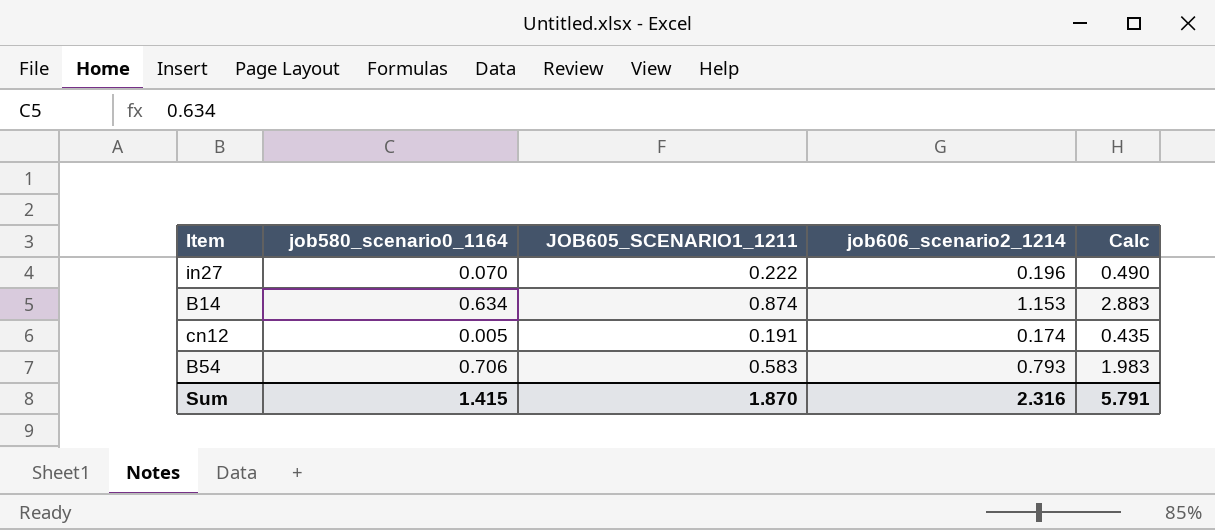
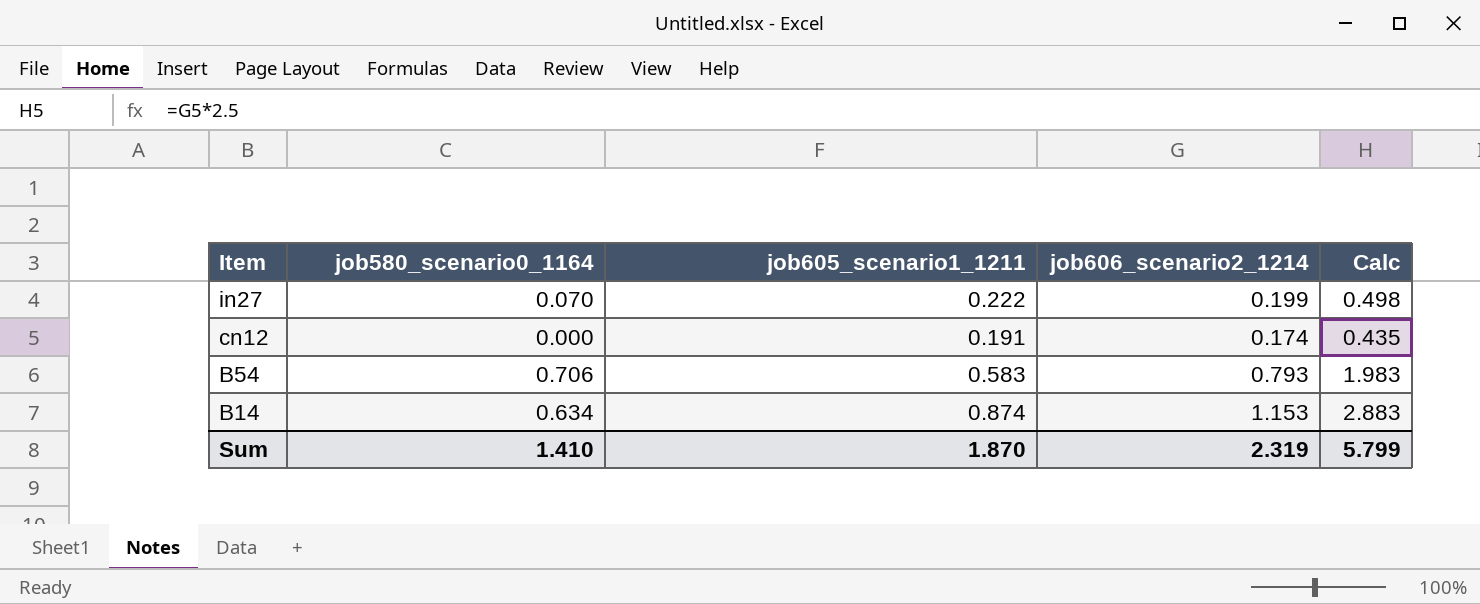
row order: none -> Item descending
column name: JOB605_SCENARIO1_1211 -> job605_scenario1_1211
in27 | job606_scenario2_1214: 0.196 -> 0.199
in27 | Calc: 0.490 -> 0.498
cn12 | job580_scenario0_1164: 0.005 -> 0.000
Sum | job580_scenario0_1164: 1.415 -> 1.410
Sum | job606_scenario2_1214: 2.316 -> 2.319
Sum | Calc: 5.791 -> 5.799

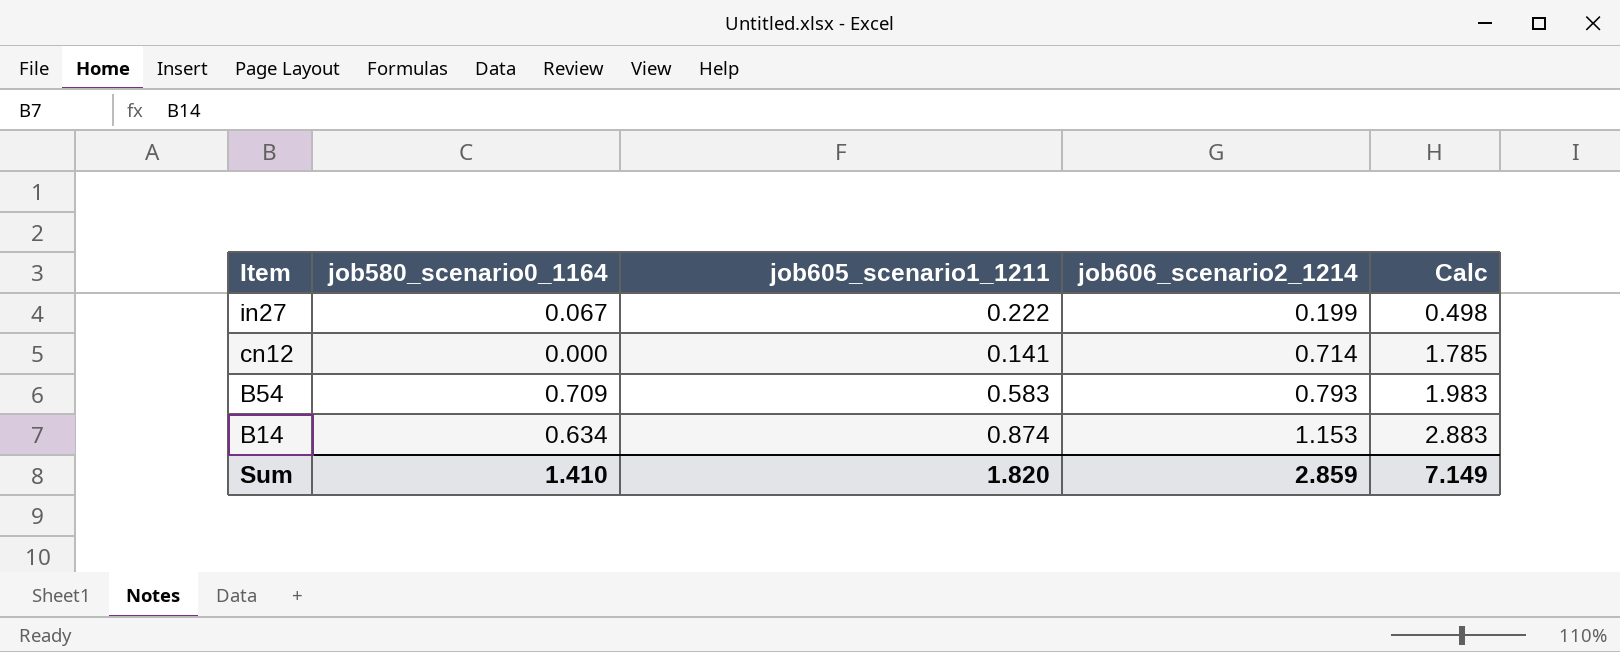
in27 | job580_scenario0_1164: 0.070 -> 0.067
cn12 | job605_scenario1_1211: 0.191 -> 0.141
cn12 | job606_scenario2_1214: 0.174 -> 0.714
cn12 | Calc: 0.435 -> 1.785
B54 | job580_scenario0_1164: 0.706 -> 0.709
Sum | job605_scenario1_1211: 1.870 -> 1.820
Sum | job606_scenario2_1214: 2.319 -> 2.859
Sum | Calc: 5.799 -> 7.149

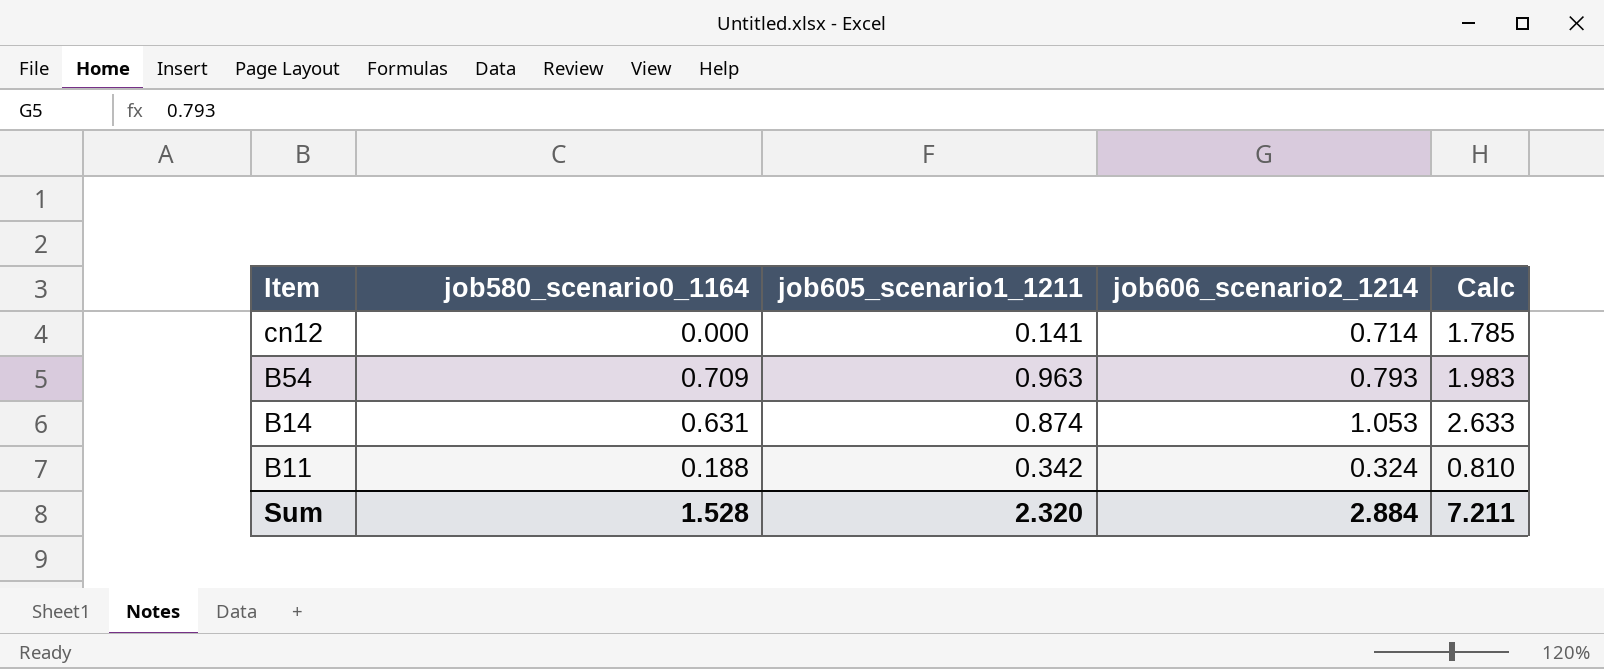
row in27: 0.067 | 0.222 | 0.199 | 0.498 -> none
B54 | job605_scenario1_1211: 0.583 -> 0.963
B14 | job580_scenario0_1164: 0.634 -> 0.631
B14 | job606_scenario2_1214: 1.153 -> 1.053
B14 | Calc: 2.883 -> 2.633
row B11: none -> 0.188 | 0.342 | 0.324 | 0.810
Sum | job580_scenario0_1164: 1.410 -> 1.528
Sum | job605_scenario1_1211: 1.820 -> 2.320
Sum | job606_scenario2_1214: 2.859 -> 2.884
Sum | Calc: 7.149 -> 7.211

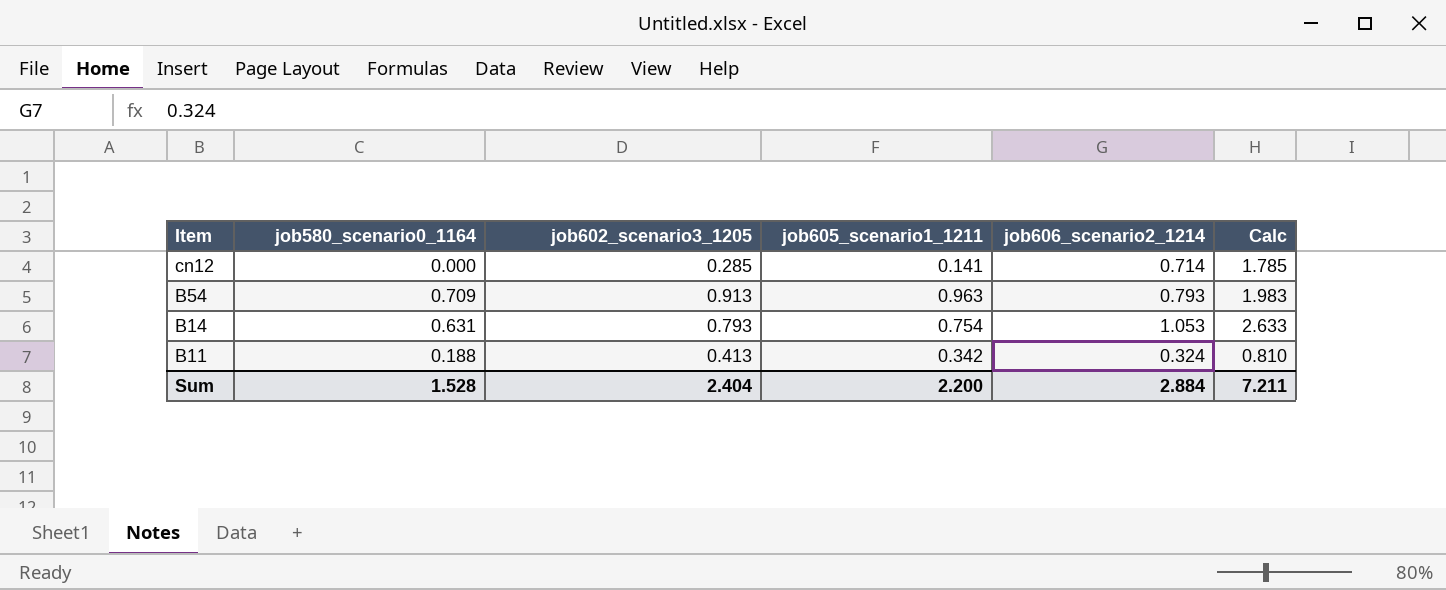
column job602_scenario3_1205 | position: none -> 3
B14 | job605_scenario1_1211: 0.874 -> 0.754
Sum | job605_scenario1_1211: 2.320 -> 2.200

